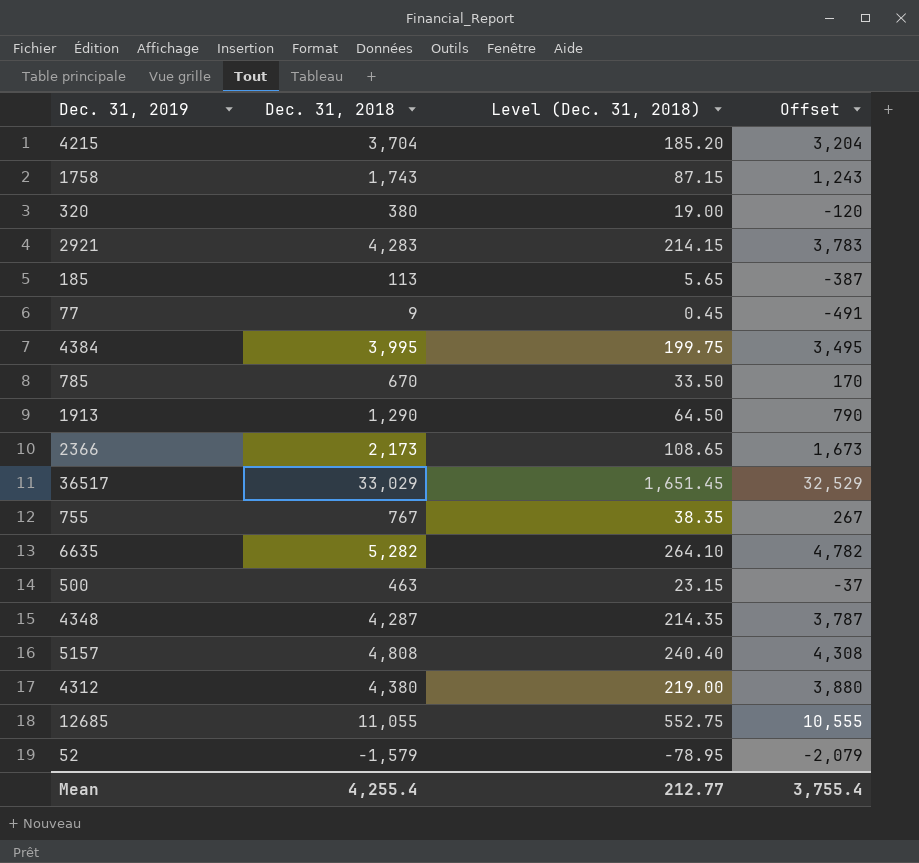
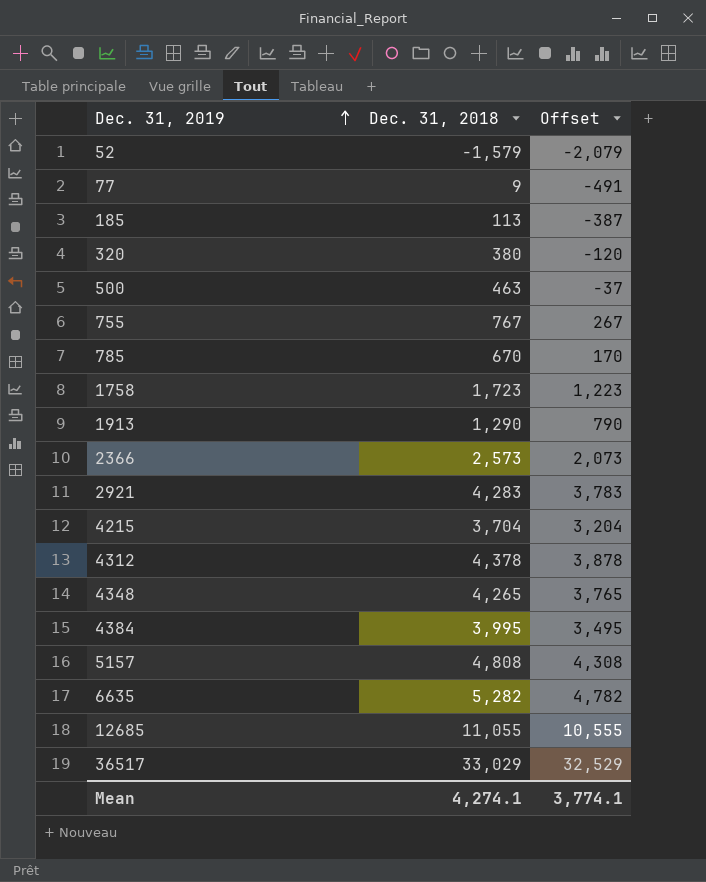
row order: none -> Dec. 31, 2019 ascending
column Level (Dec. 31, 2018) | formula: [Dec. 31, 2018] * 0.05 -> none
1758 | Dec. 31, 2018: 1,743 -> 1,723
1758 | Offset: 1,243 -> 1,223
2366 | Dec. 31, 2018: 2,173 -> 2,573
2366 | Offset: 1,673 -> 2,073
4312 | Dec. 31, 2018: 4,380 -> 4,378
4312 | Offset: 3,880 -> 3,878
4348 | Dec. 31, 2018: 4,287 -> 4,265
4348 | Offset: 3,787 -> 3,765
Mean | Dec. 31, 2018: 4,255.4 -> 4,274.1
Mean | Offset: 3,755.4 -> 3,774.1

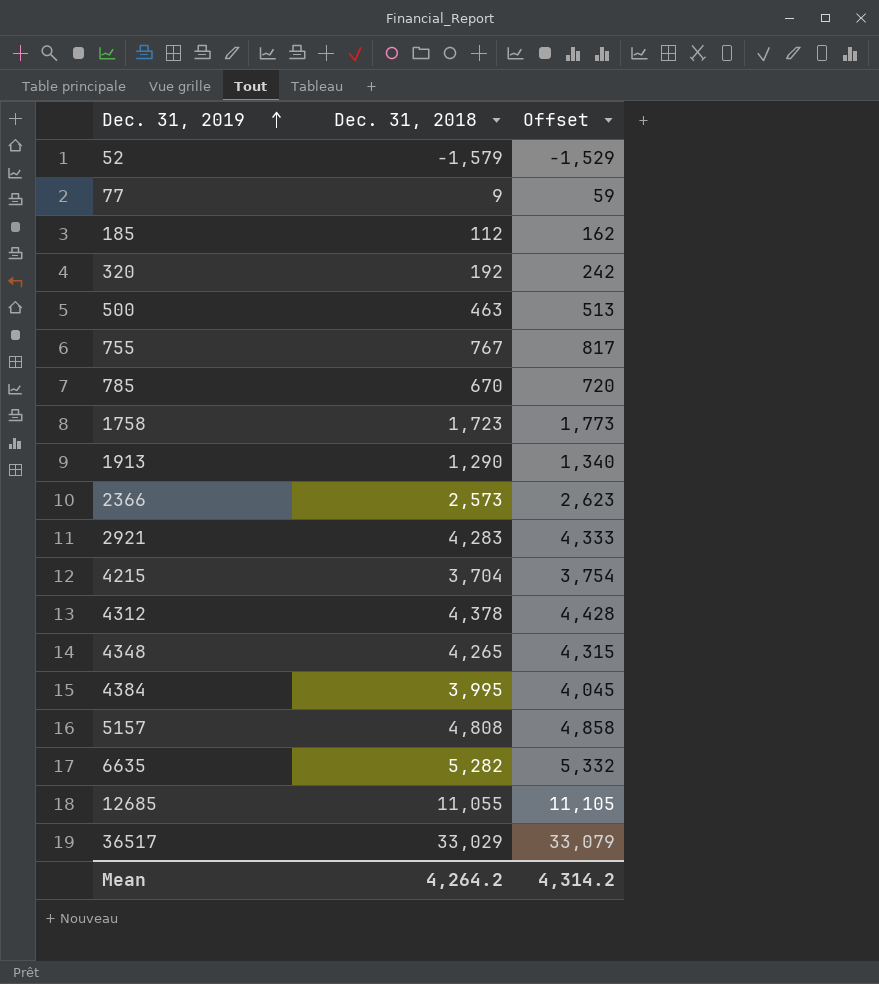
column Offset | formula: [Dec. 31, 2018] - 500 -> [Dec. 31, 2018] + 50
185 | Dec. 31, 2018: 113 -> 112
320 | Dec. 31, 2018: 380 -> 192
Mean | Dec. 31, 2018: 4,274.1 -> 4,264.2
Mean | Offset: 3,774.1 -> 4,314.2

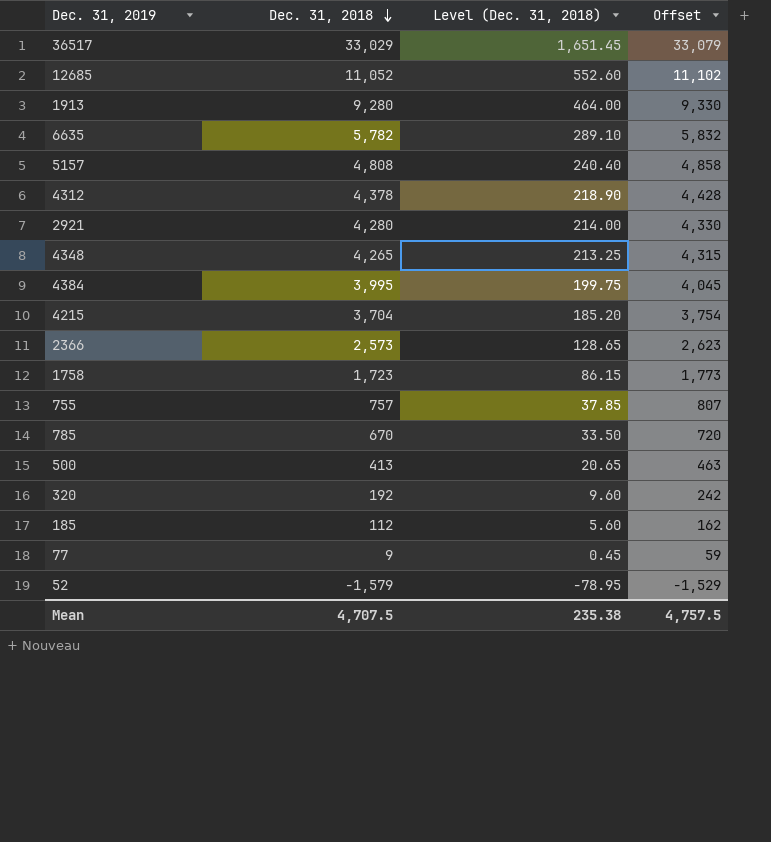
row order: Dec. 31, 2019 ascending -> Dec. 31, 2018 descending
column Level (Dec. 31, 2018) | formula: none -> [Dec. 31, 2018] * 0.05
12685 | Dec. 31, 2018: 11,055 -> 11,052
12685 | Offset: 11,105 -> 11,102
1913 | Dec. 31, 2018: 1,290 -> 9,280
1913 | Offset: 1,340 -> 9,330
6635 | Dec. 31, 2018: 5,282 -> 5,782
6635 | Offset: 5,332 -> 5,832
2921 | Dec. 31, 2018: 4,283 -> 4,280
2921 | Offset: 4,333 -> 4,330
755 | Dec. 31, 2018: 767 -> 757
755 | Offset: 817 -> 807
500 | Dec. 31, 2018: 463 -> 413
500 | Offset: 513 -> 463
Mean | Dec. 31, 2018: 4,264.2 -> 4,707.5
Mean | Offset: 4,314.2 -> 4,757.5

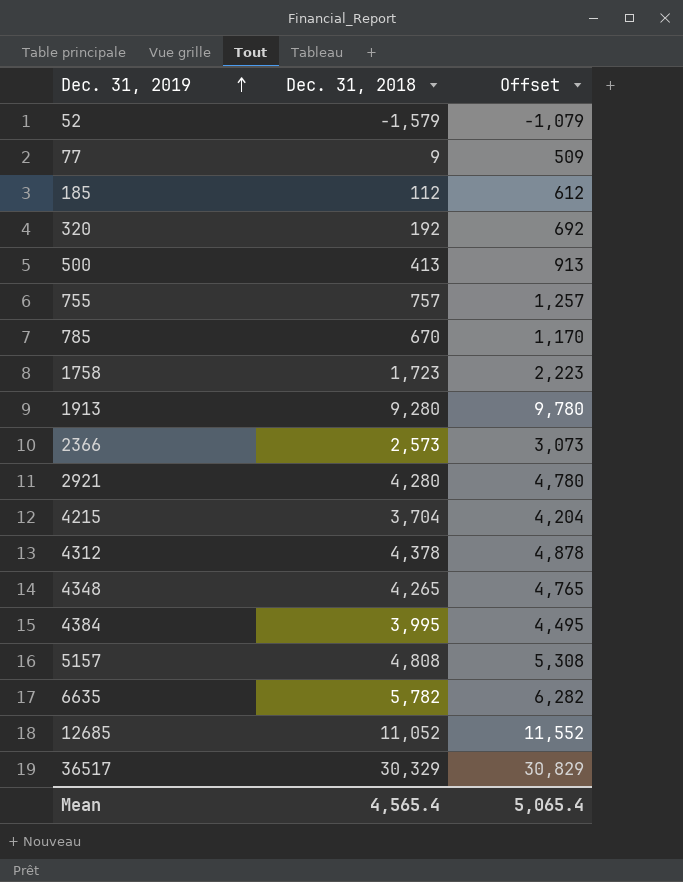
row order: Dec. 31, 2018 descending -> Dec. 31, 2019 ascending
column Level (Dec. 31, 2018) | formula: [Dec. 31, 2018] * 0.05 -> none
column Offset | formula: [Dec. 31, 2018] + 50 -> [Dec. 31, 2018] + 500
36517 | Dec. 31, 2018: 33,029 -> 30,329
Mean | Dec. 31, 2018: 4,707.5 -> 4,565.4
Mean | Offset: 4,757.5 -> 5,065.4

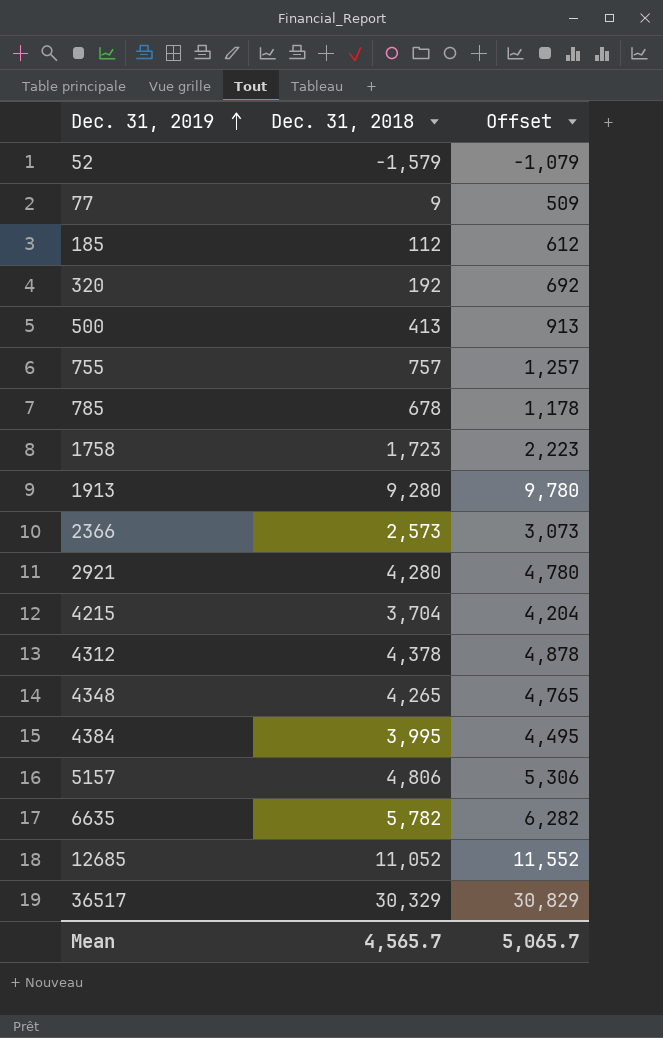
785 | Dec. 31, 2018: 670 -> 678
785 | Offset: 1,170 -> 1,178
5157 | Dec. 31, 2018: 4,808 -> 4,806
5157 | Offset: 5,308 -> 5,306
Mean | Dec. 31, 2018: 4,565.4 -> 4,565.7
Mean | Offset: 5,065.4 -> 5,065.7

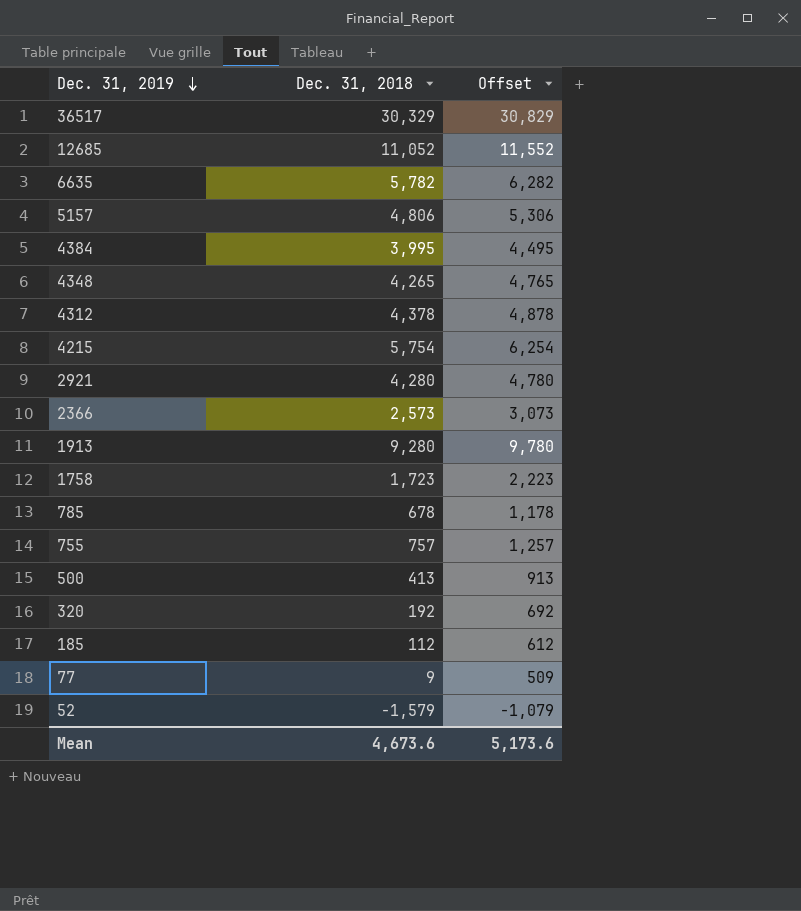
row order: Dec. 31, 2019 ascending -> Dec. 31, 2019 descending
4215 | Dec. 31, 2018: 3,704 -> 5,754
4215 | Offset: 4,204 -> 6,254
Mean | Dec. 31, 2018: 4,565.7 -> 4,673.6
Mean | Offset: 5,065.7 -> 5,173.6

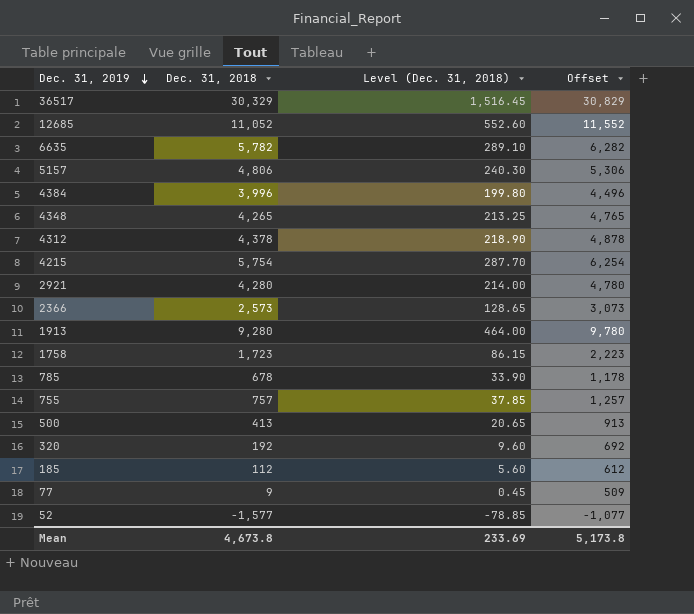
column Level (Dec. 31, 2018) | formula: none -> [Dec. 31, 2018] * 0.05
4384 | Dec. 31, 2018: 3,995 -> 3,996
4384 | Offset: 4,495 -> 4,496
52 | Dec. 31, 2018: -1,579 -> -1,577
52 | Offset: -1,079 -> -1,077
Mean | Dec. 31, 2018: 4,673.6 -> 4,673.8
Mean | Offset: 5,173.6 -> 5,173.8

